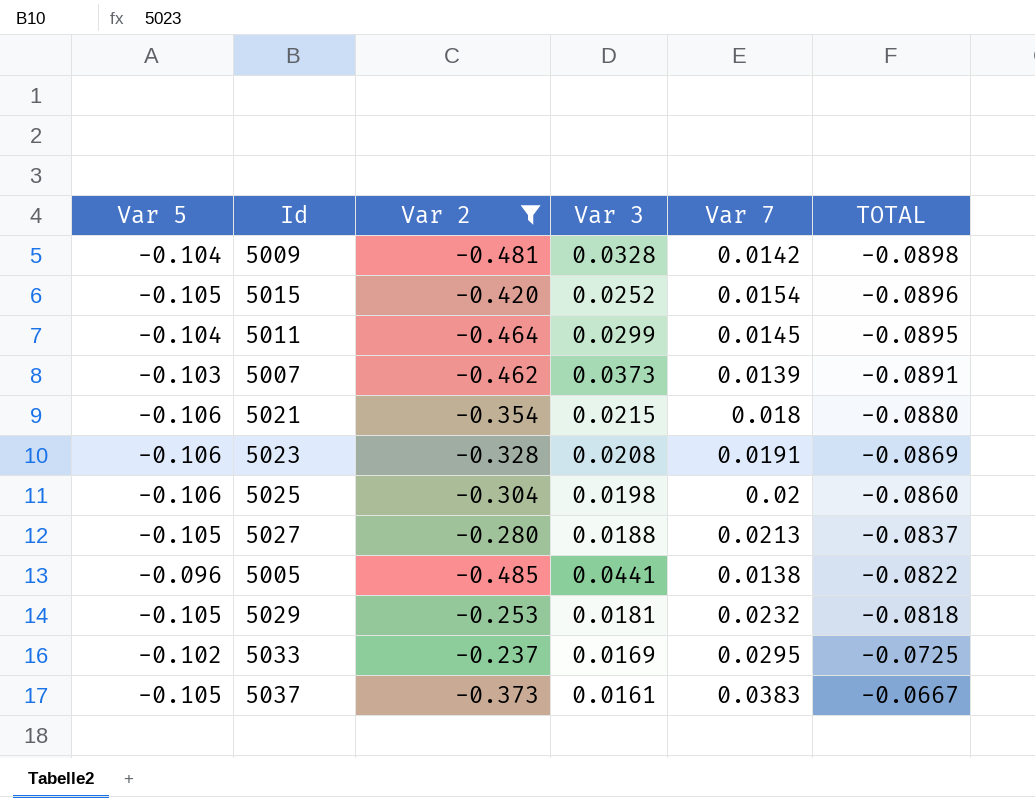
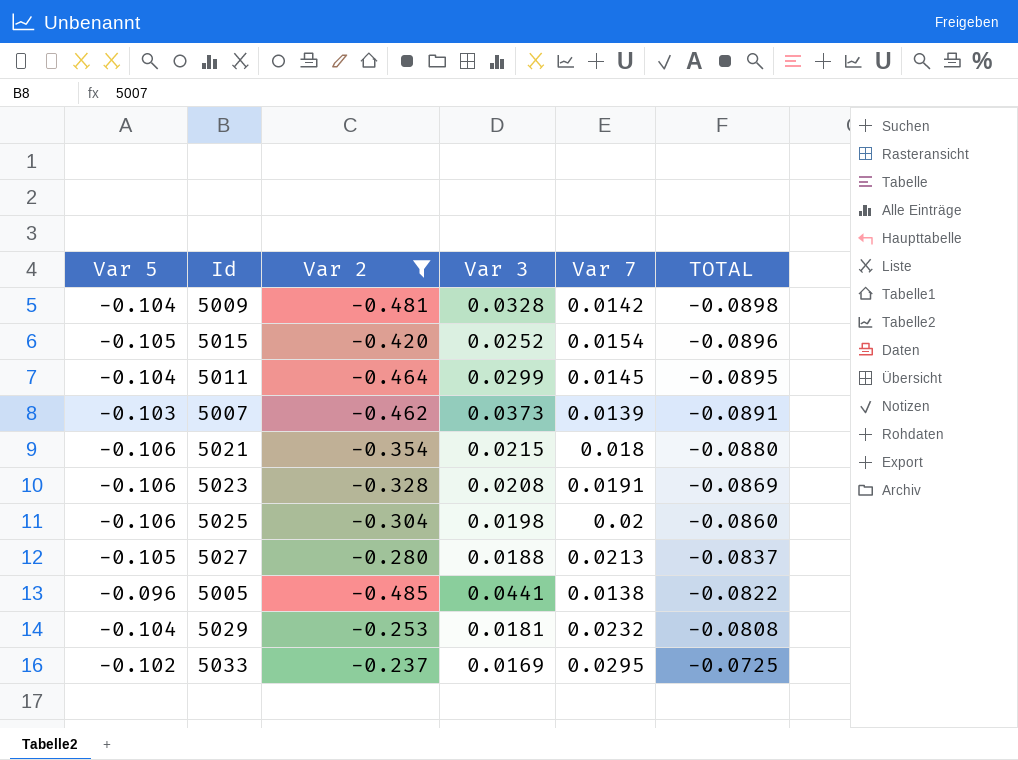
row 5037: -0.105 | -0.373 | 0.0161 | 0.0383 | -0.0667 -> none
5029 | Var 5: -0.105 -> -0.104
5029 | TOTAL: -0.0818 -> -0.0808

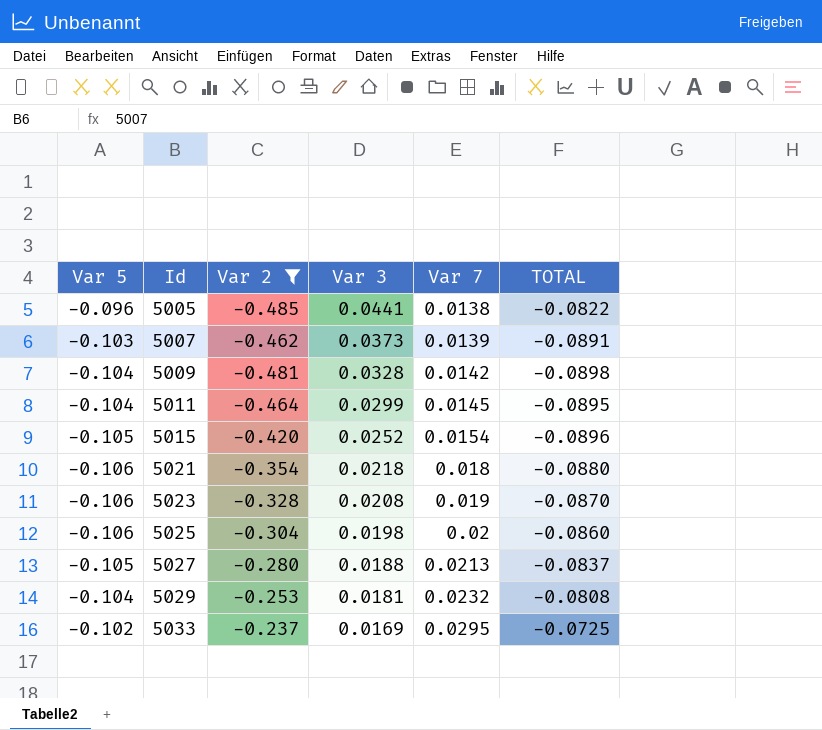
row order: TOTAL ascending -> Id ascending
5021 | Var 3: 0.0215 -> 0.0218
5023 | Var 7: 0.0191 -> 0.019
5023 | TOTAL: -0.0869 -> -0.0870

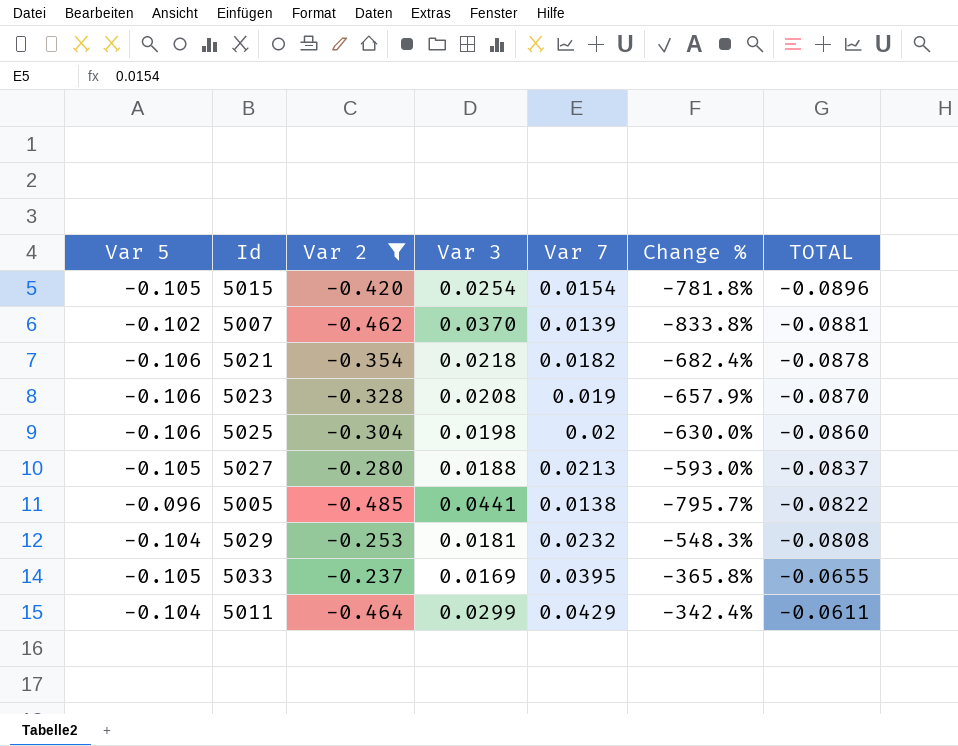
row order: Id ascending -> TOTAL ascending
column Change % | formula: none -> ([Var 5] - [Var 7]) / [Var 7]
row 5009: -0.104 | -0.481 | 0.0328 | 0.0142 | -0.0898 -> none
5015 | Var 3: 0.0252 -> 0.0254
5007 | Var 5: -0.103 -> -0.102
5007 | Var 3: 0.0373 -> 0.0370
5007 | TOTAL: -0.0891 -> -0.0881
5021 | Var 7: 0.018 -> 0.0182
5021 | TOTAL: -0.0880 -> -0.0878
5033 | Var 5: -0.102 -> -0.105
5033 | Var 7: 0.0295 -> 0.0395
5033 | TOTAL: -0.0725 -> -0.0655
5011 | Var 7: 0.0145 -> 0.0429
5011 | TOTAL: -0.0895 -> -0.0611

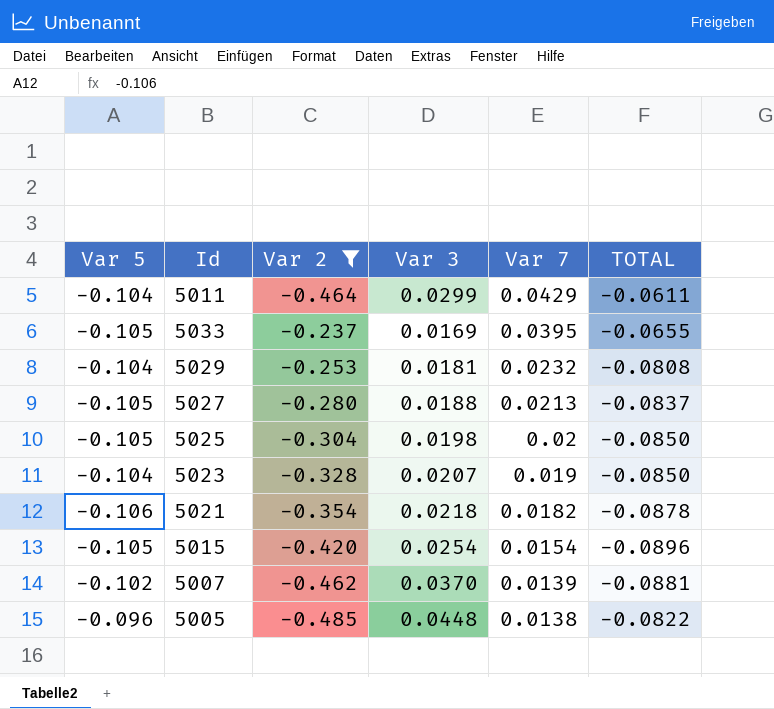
row order: TOTAL ascending -> Var 7 descending
column Change % | formula: ([Var 5] - [Var 7]) / [Var 7] -> none
5025 | Var 5: -0.106 -> -0.105
5025 | TOTAL: -0.0860 -> -0.0850
5023 | Var 5: -0.106 -> -0.104
5023 | Var 3: 0.0208 -> 0.0207
5023 | TOTAL: -0.0870 -> -0.0850
5005 | Var 3: 0.0441 -> 0.0448

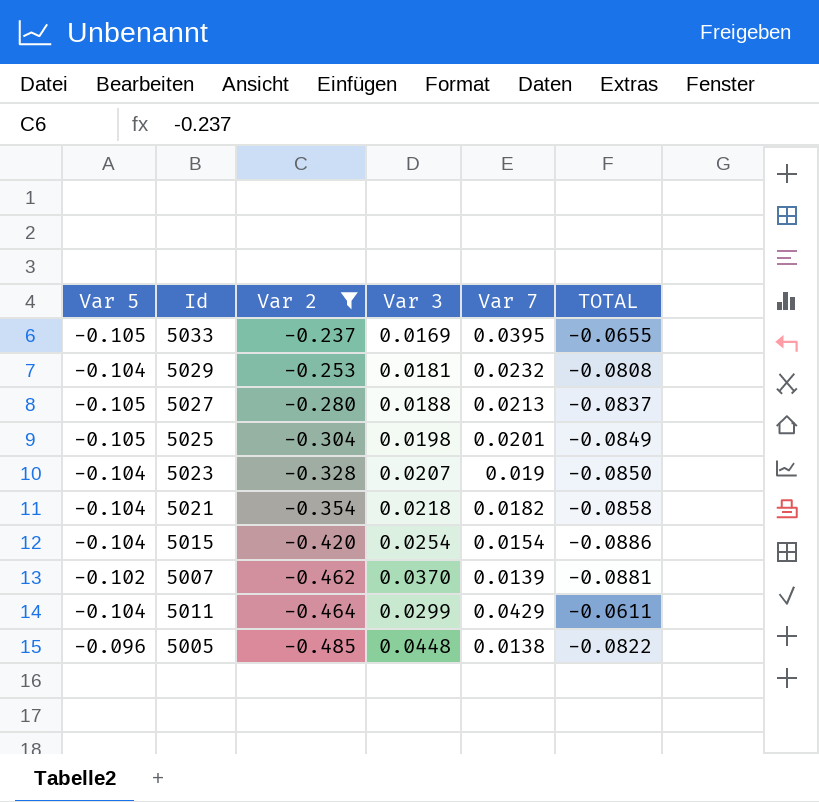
row order: Var 7 descending -> Var 2 descending
5025 | Var 7: 0.02 -> 0.0201
5025 | TOTAL: -0.0850 -> -0.0849
5021 | Var 5: -0.106 -> -0.104
5021 | TOTAL: -0.0878 -> -0.0858
5015 | Var 5: -0.105 -> -0.104
5015 | TOTAL: -0.0896 -> -0.0886

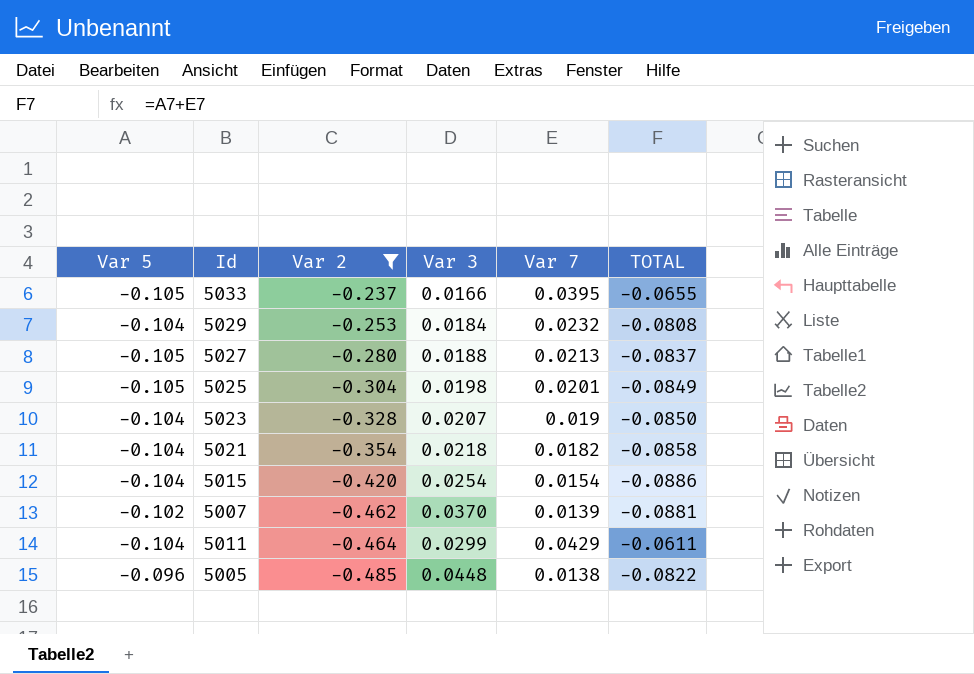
5033 | Var 3: 0.0169 -> 0.0166
5029 | Var 3: 0.0181 -> 0.0184

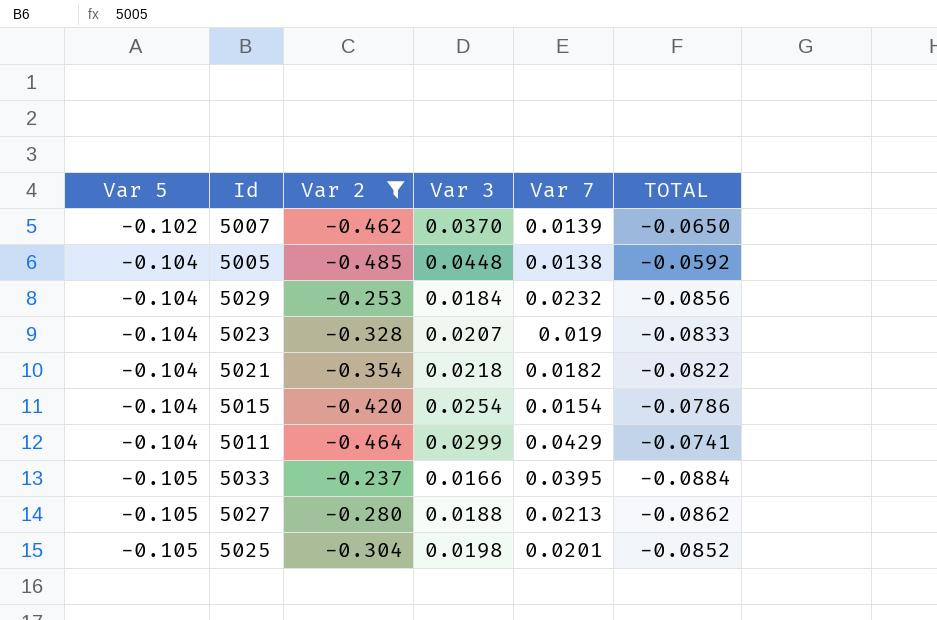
row order: Var 2 descending -> Var 5 descending
column TOTAL | formula: [Var 5] + [Var 7] -> [Var 5] + [Var 3]
5005 | Var 5: -0.096 -> -0.104

